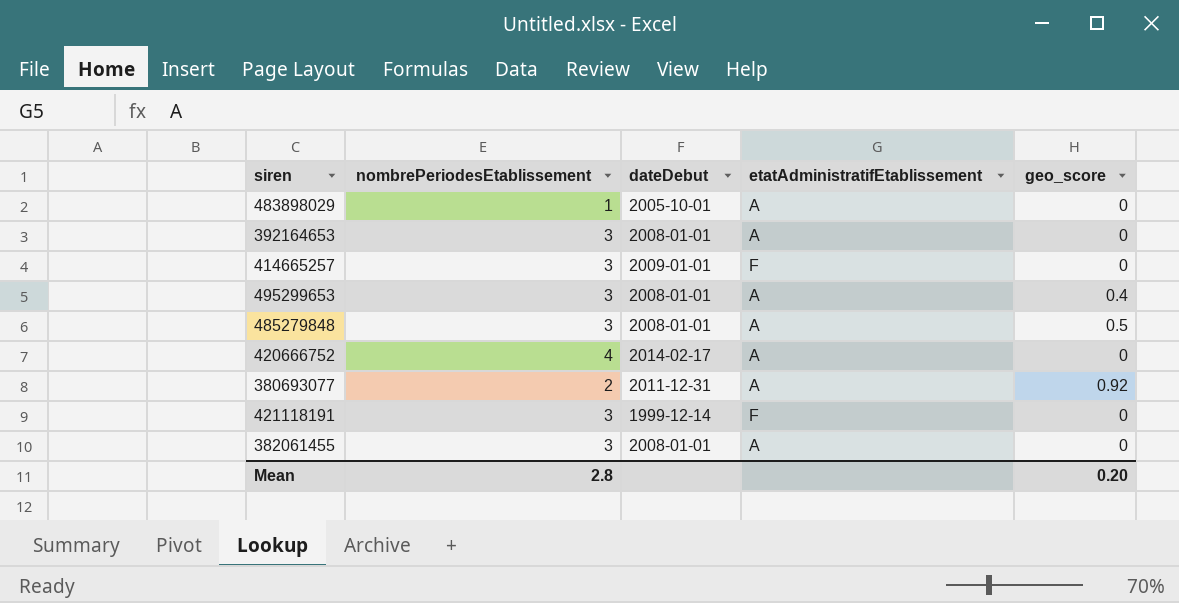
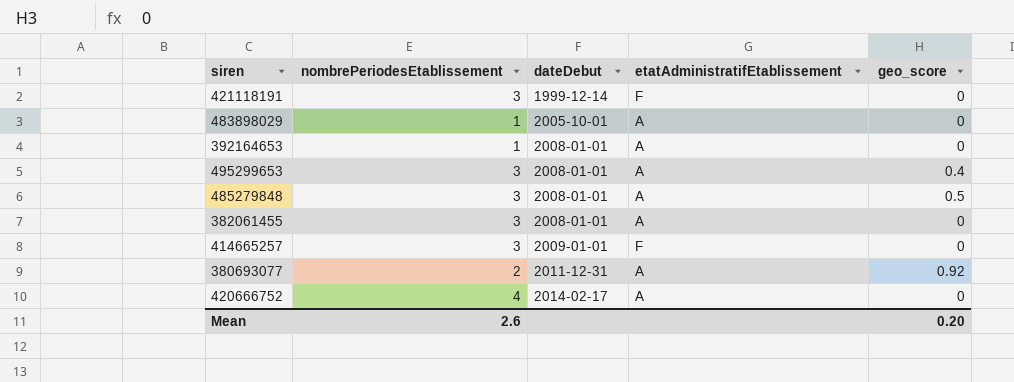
row order: none -> dateDebut ascending
392164653 | nombrePeriodesEtablissement: 3 -> 1
Mean | nombrePeriodesEtablissement: 2.8 -> 2.6

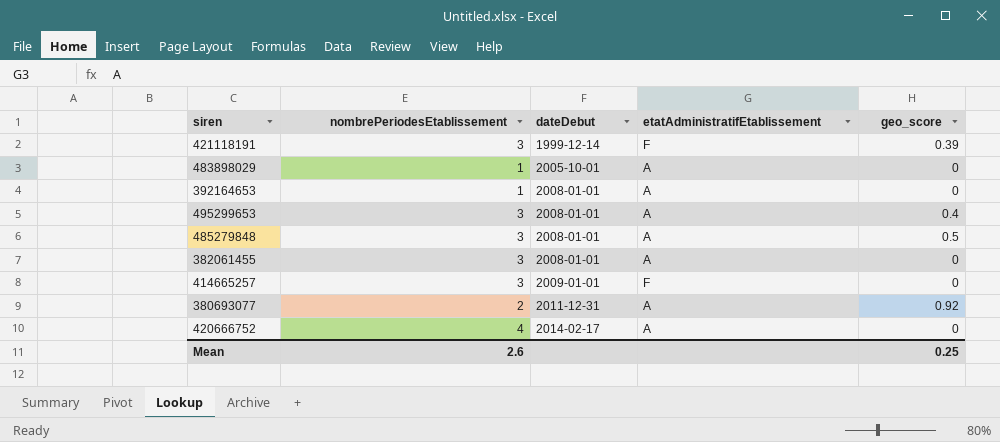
421118191 | geo_score: 0 -> 0.39
Mean | geo_score: 0.20 -> 0.25

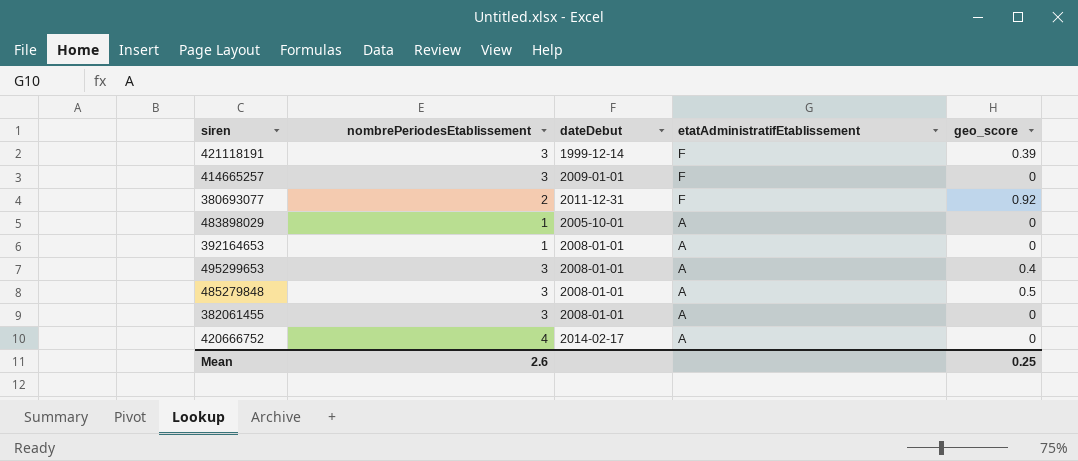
row order: dateDebut ascending -> etatAdministratifEtablissement descending
380693077 | etatAdministratifEtablissement: A -> F

